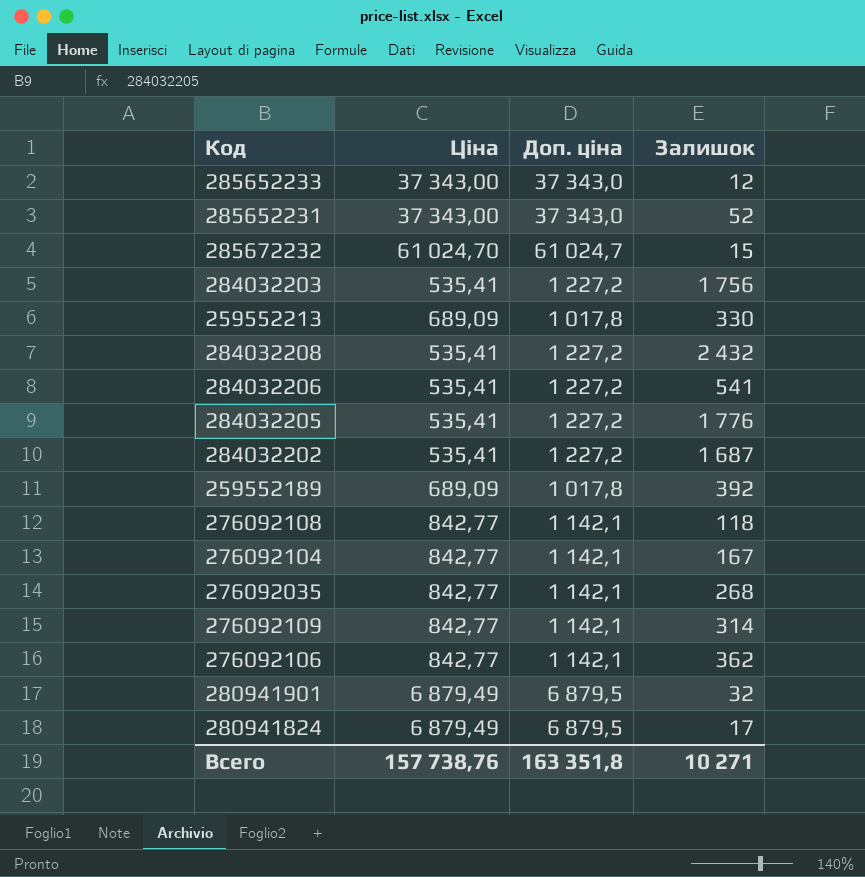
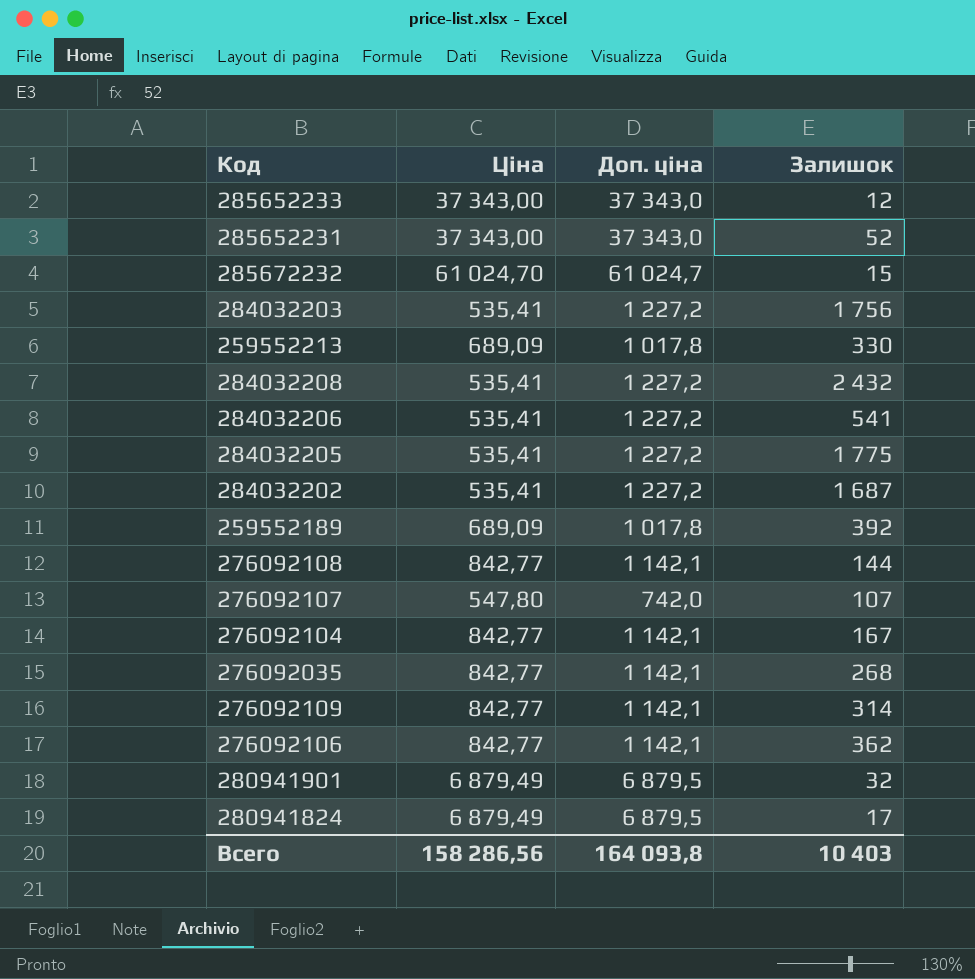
284032205 | Залишок: 1 776 -> 1 775
276092108 | Залишок: 118 -> 144
row 276092107: none -> 547,80 | 742,0 | 107
Всего | Ціна: 157 738,76 -> 158 286,56
Всего | Доп. ціна: 163 351,8 -> 164 093,8
Всего | Залишок: 10 271 -> 10 403

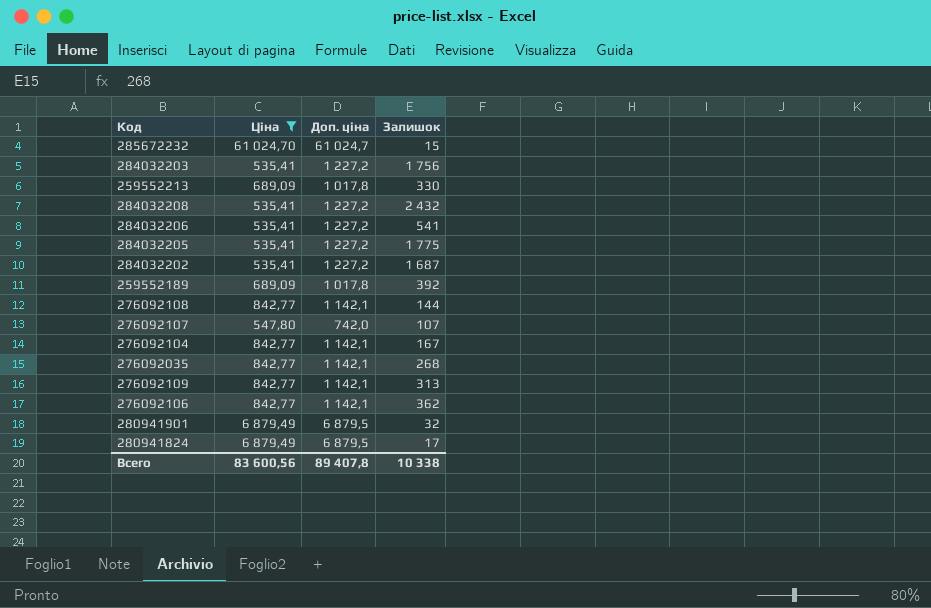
filter: none -> Ціна != 37 343,00
276092109 | Залишок: 314 -> 313
Всего | Ціна: 158 286,56 -> 83 600,56
Всего | Доп. ціна: 164 093,8 -> 89 407,8
Всего | Залишок: 10 403 -> 10 338

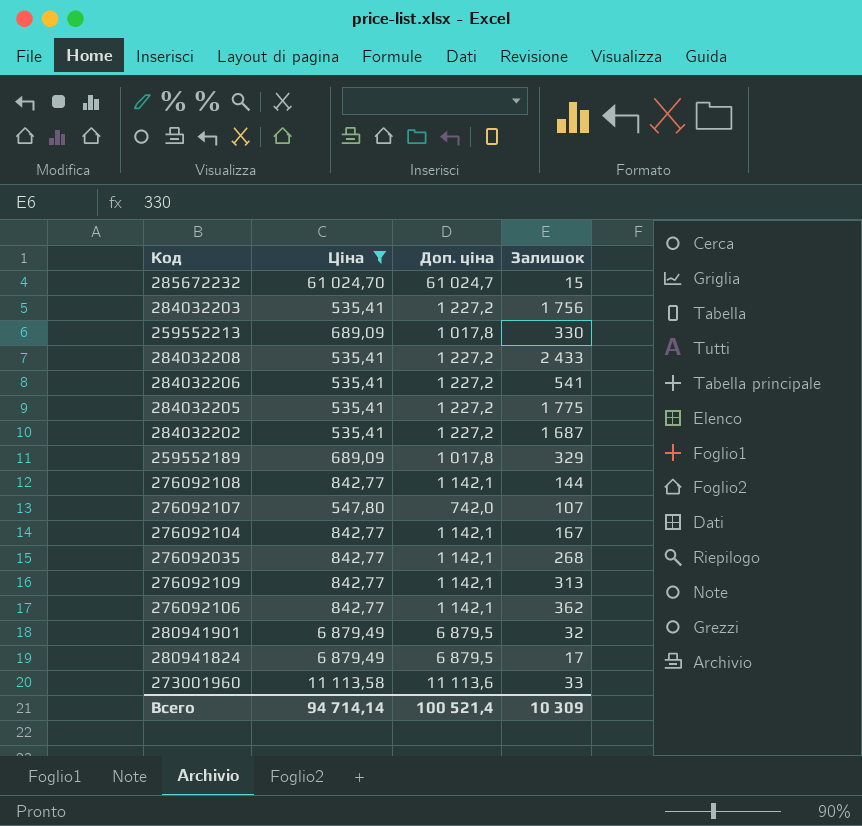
284032208 | Залишок: 2 432 -> 2 433
259552189 | Залишок: 392 -> 329
row 273001960: none -> 11 113,58 | 11 113,6 | 33
Всего | Ціна: 83 600,56 -> 94 714,14
Всего | Доп. ціна: 89 407,8 -> 100 521,4
Всего | Залишок: 10 338 -> 10 309

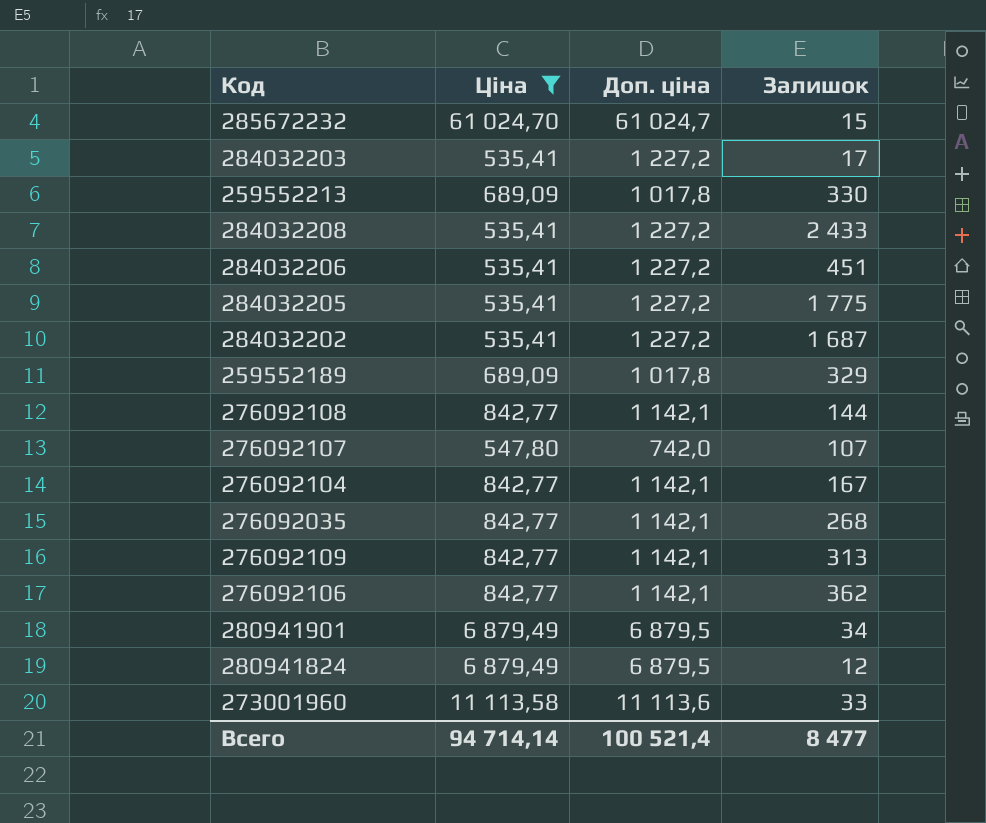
284032203 | Залишок: 1 756 -> 17
284032206 | Залишок: 541 -> 451
280941901 | Залишок: 32 -> 34
280941824 | Залишок: 17 -> 12
Всего | Залишок: 10 309 -> 8 477

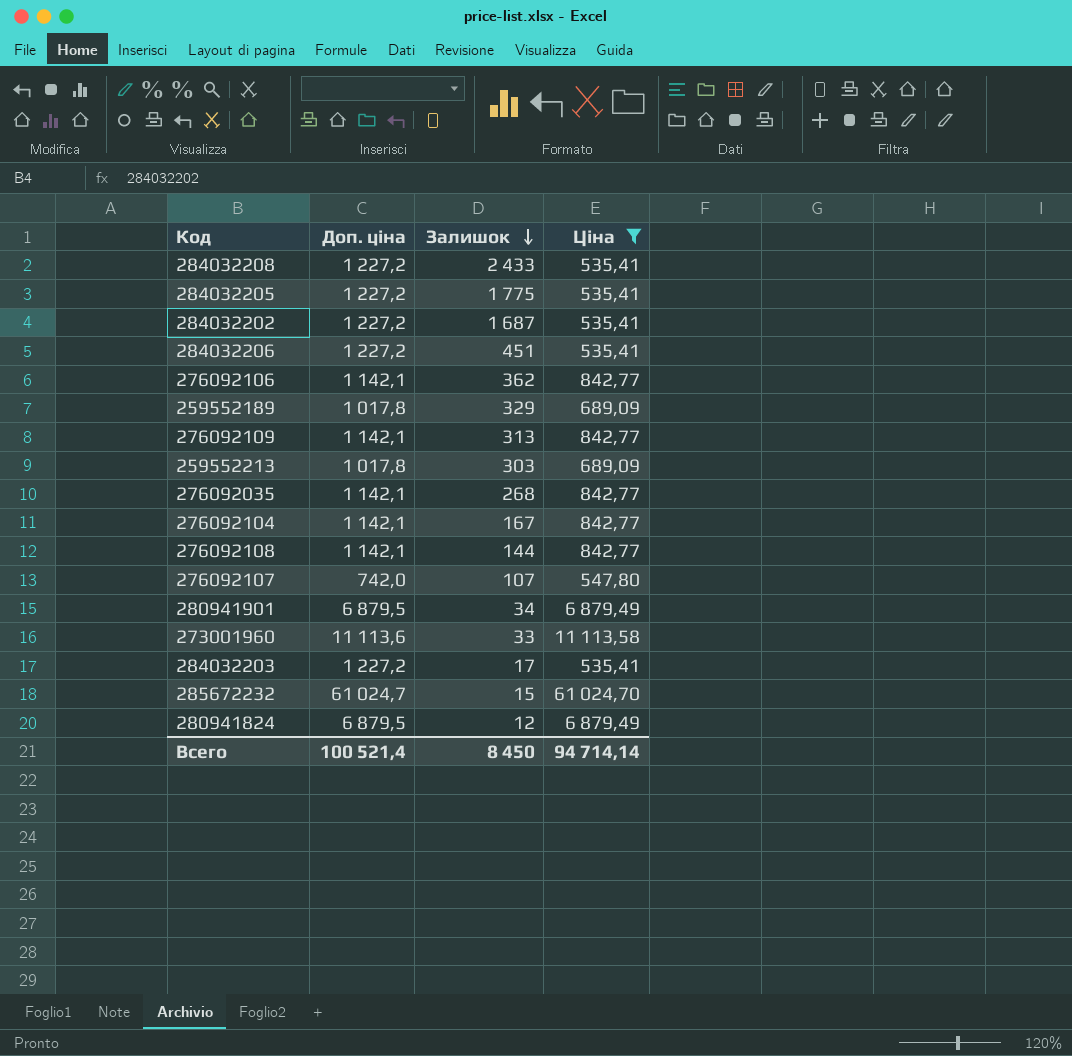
row order: none -> Залишок descending
column Ціна | position: 2 -> 4
259552213 | Залишок: 330 -> 303
Всего | Залишок: 8 477 -> 8 450

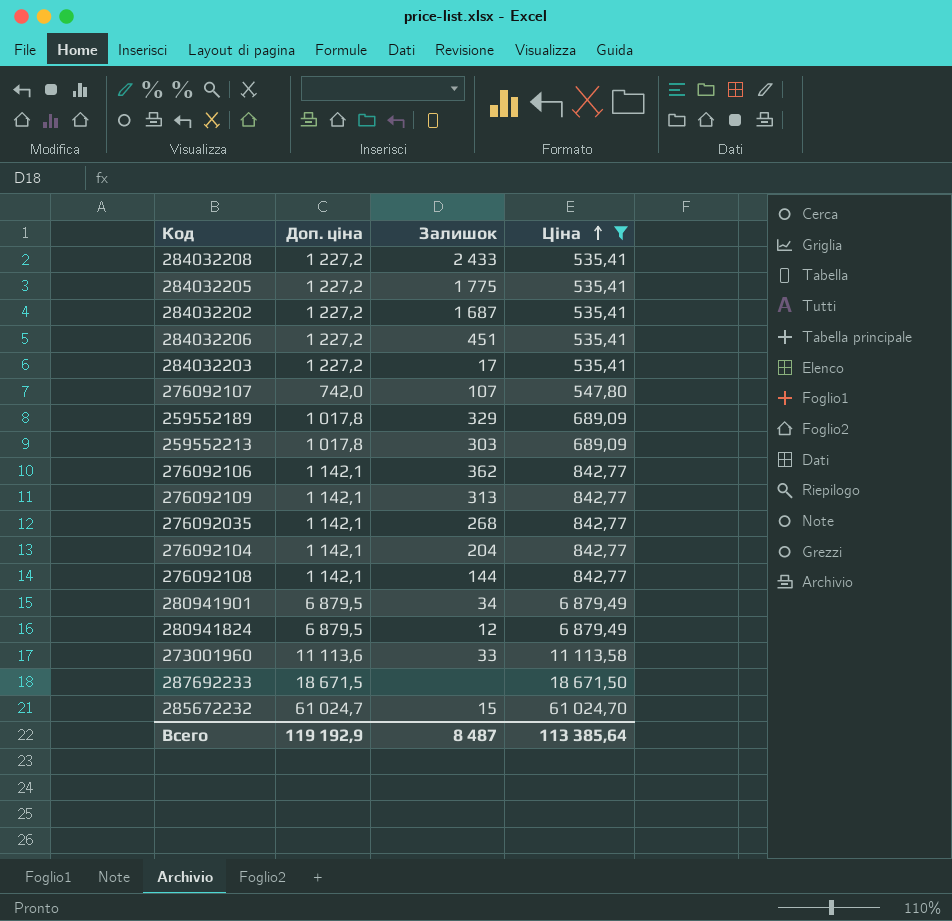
row order: Залишок descending -> Ціна ascending
276092104 | Залишок: 167 -> 204
row 287692233: none -> 18 671,5 | none | 18 671,50
Всего | Доп. ціна: 100 521,4 -> 119 192,9
Всего | Залишок: 8 450 -> 8 487
Всего | Ціна: 94 714,14 -> 113 385,64

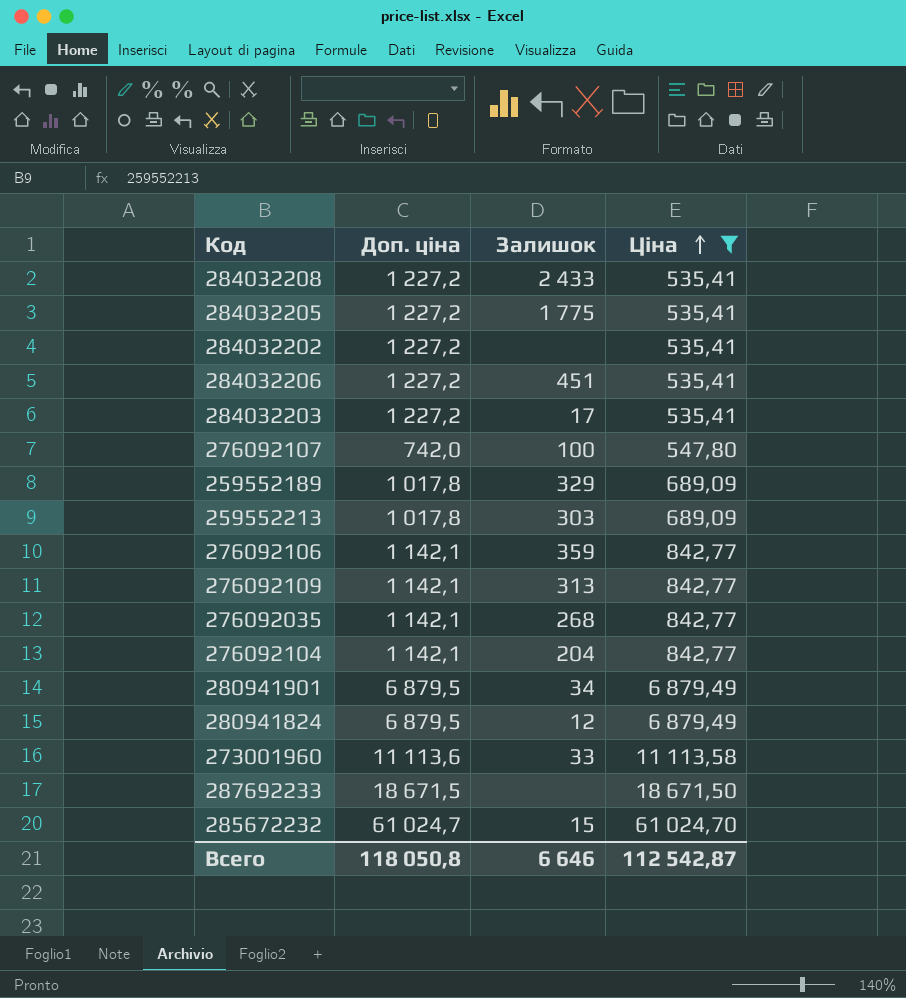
row 276092108: 1 142,1 | 144 | 842,77 -> none
284032202 | Залишок: 1 687 -> none
276092107 | Залишок: 107 -> 100
276092106 | Залишок: 362 -> 359
Всего | Доп. ціна: 119 192,9 -> 118 050,8
Всего | Залишок: 8 487 -> 6 646
Всего | Ціна: 113 385,64 -> 112 542,87

